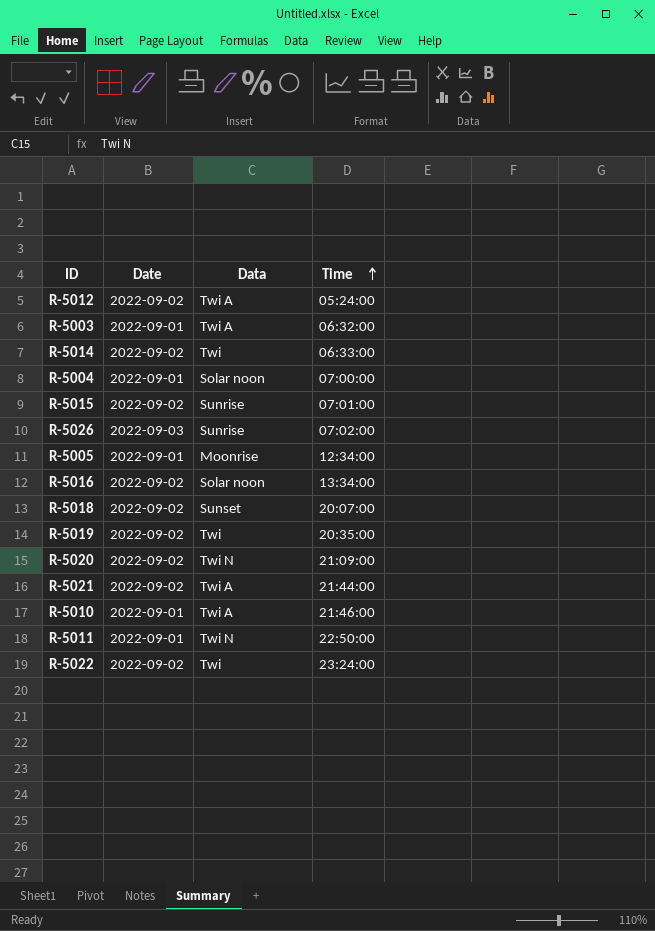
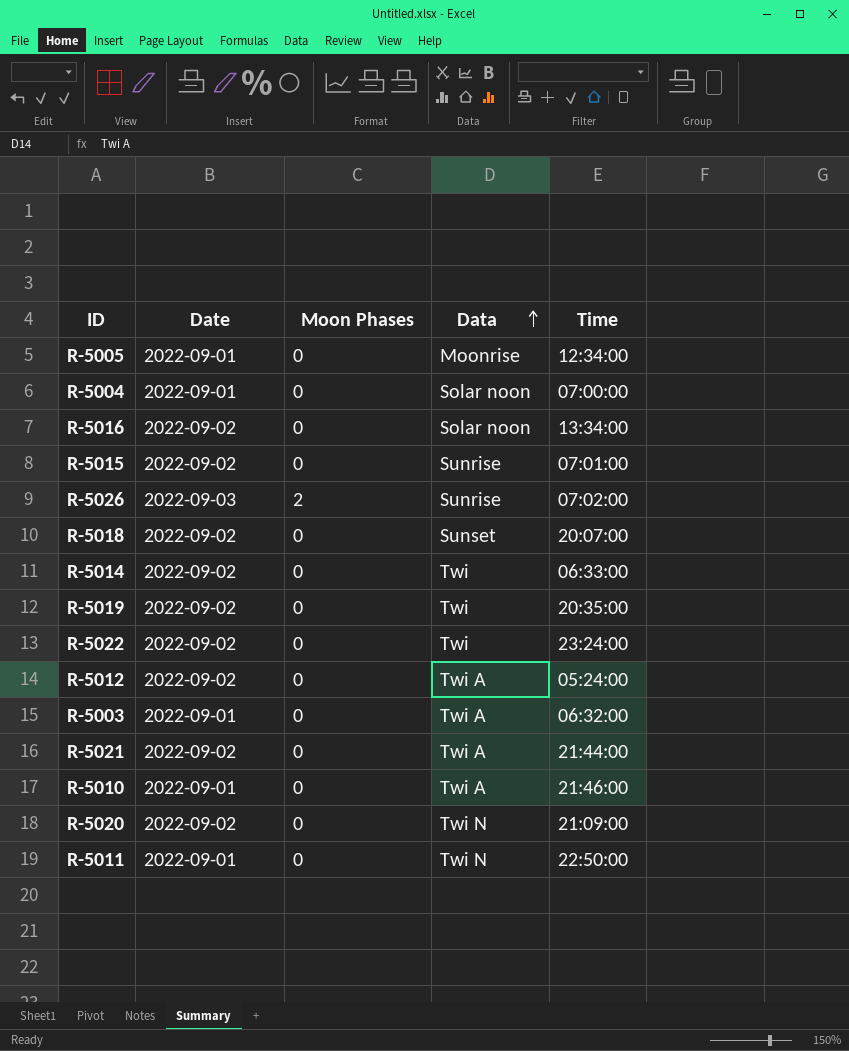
row order: Time ascending -> Data ascending
column Moon Phases | position: none -> 3

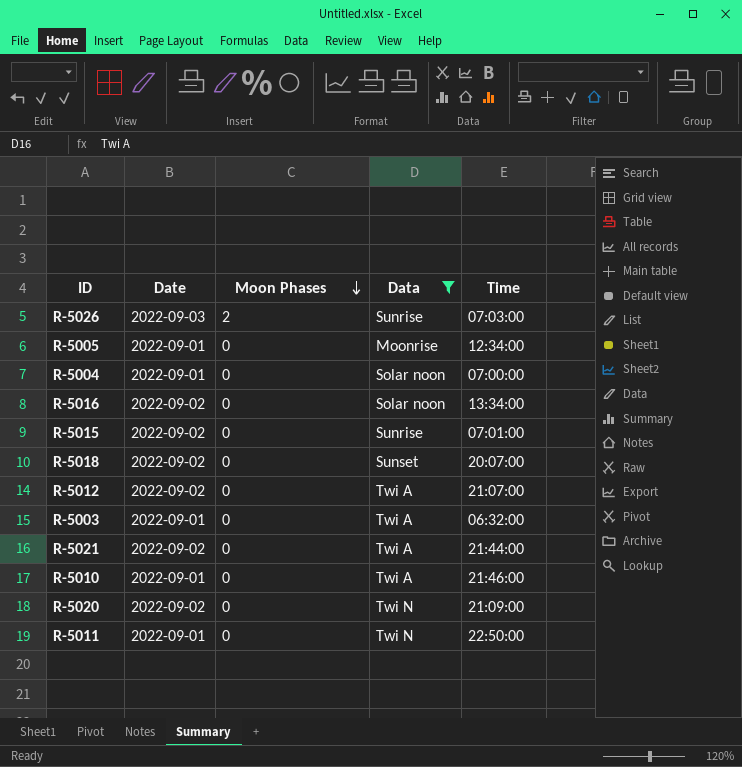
filter: none -> Data != Twi
row order: Data ascending -> Moon Phases descending
R-5026 | Time: 07:02:00 -> 07:03:00
R-5012 | Time: 05:24:00 -> 21:07:00

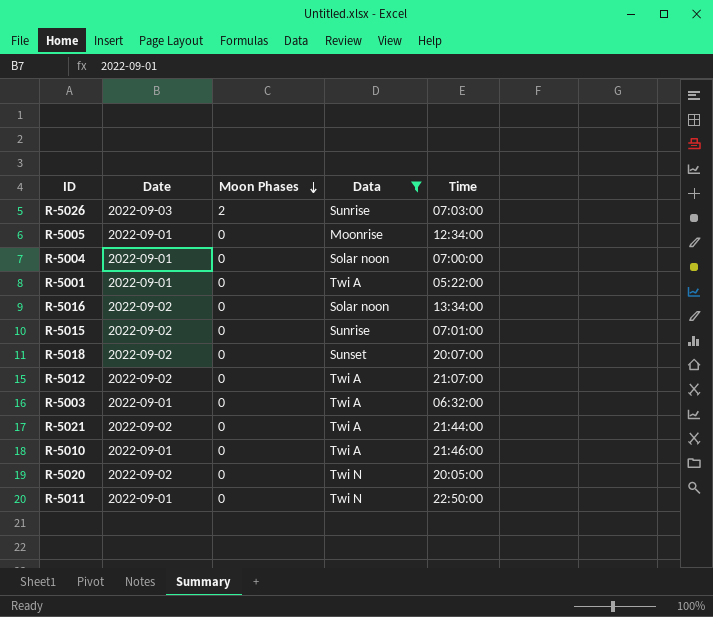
row R-5001: none -> 2022-09-01 | 0 | Twi A | 05:22:00
R-5020 | Time: 21:09:00 -> 20:05:00

